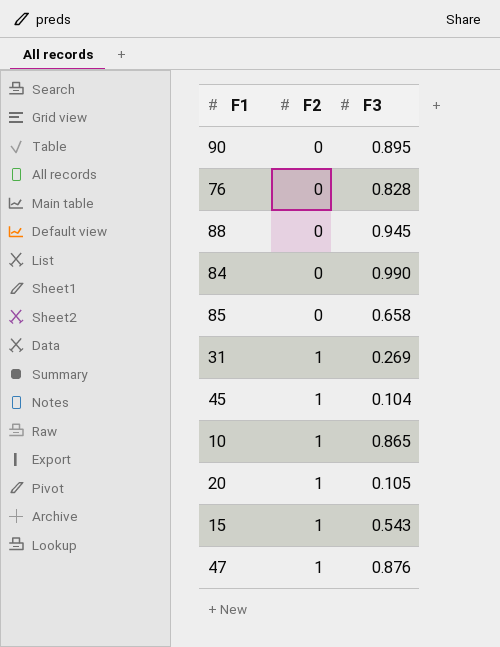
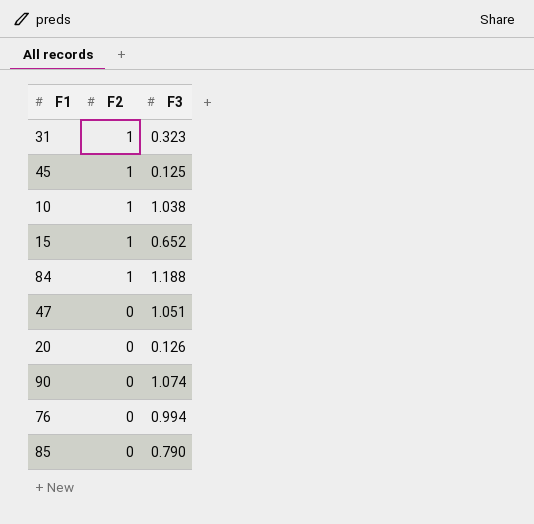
row order: F2 ascending -> F2 descending
row 88: 0 | 0.945 -> none
31 | F3: 0.269 -> 0.323
45 | F3: 0.104 -> 0.125
10 | F3: 0.865 -> 1.038
15 | F3: 0.543 -> 0.652
84 | F2: 0 -> 1
84 | F3: 0.990 -> 1.188
47 | F2: 1 -> 0
47 | F3: 0.876 -> 1.051
20 | F2: 1 -> 0
20 | F3: 0.105 -> 0.126
90 | F3: 0.895 -> 1.074
76 | F3: 0.828 -> 0.994
85 | F3: 0.658 -> 0.790

